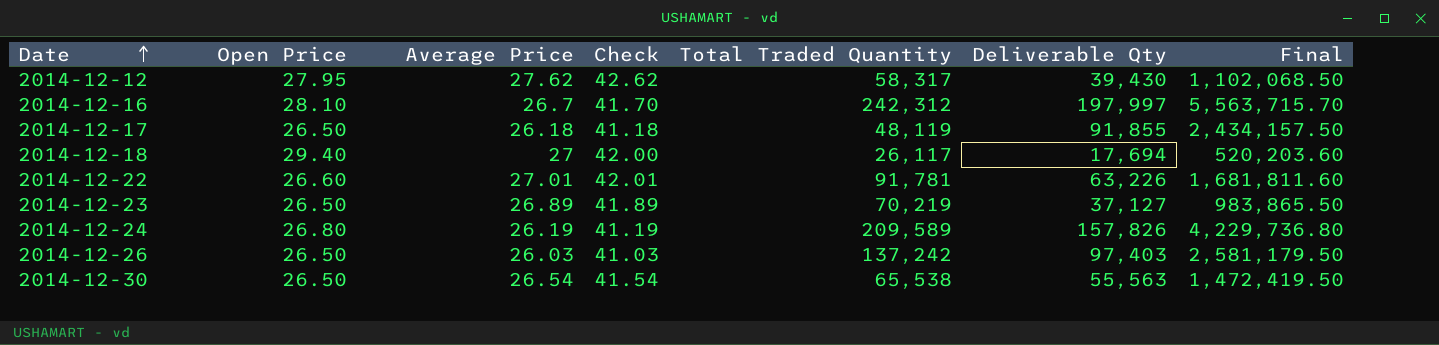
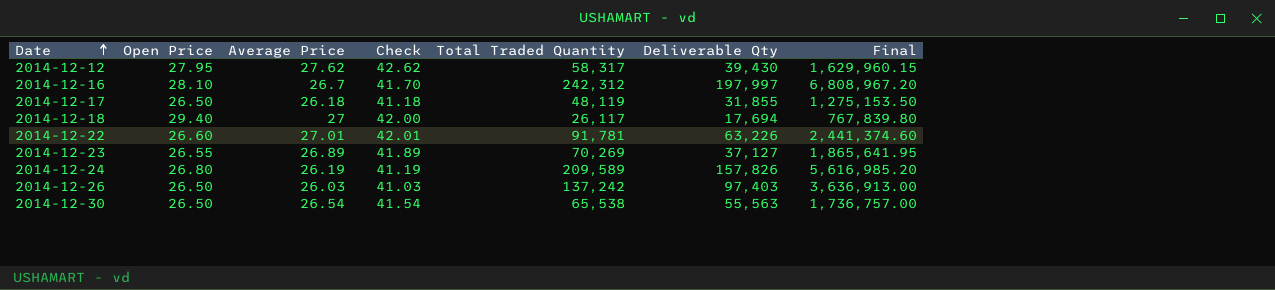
column Final | formula: [Open Price] * [Deliverable Qty] -> [Open Price] * [Total Traded Quantity]
2014-12-17 | Deliverable Qty: 91,855 -> 31,855
2014-12-23 | Open Price: 26.50 -> 26.55
2014-12-23 | Total Traded Quantity: 70,219 -> 70,269

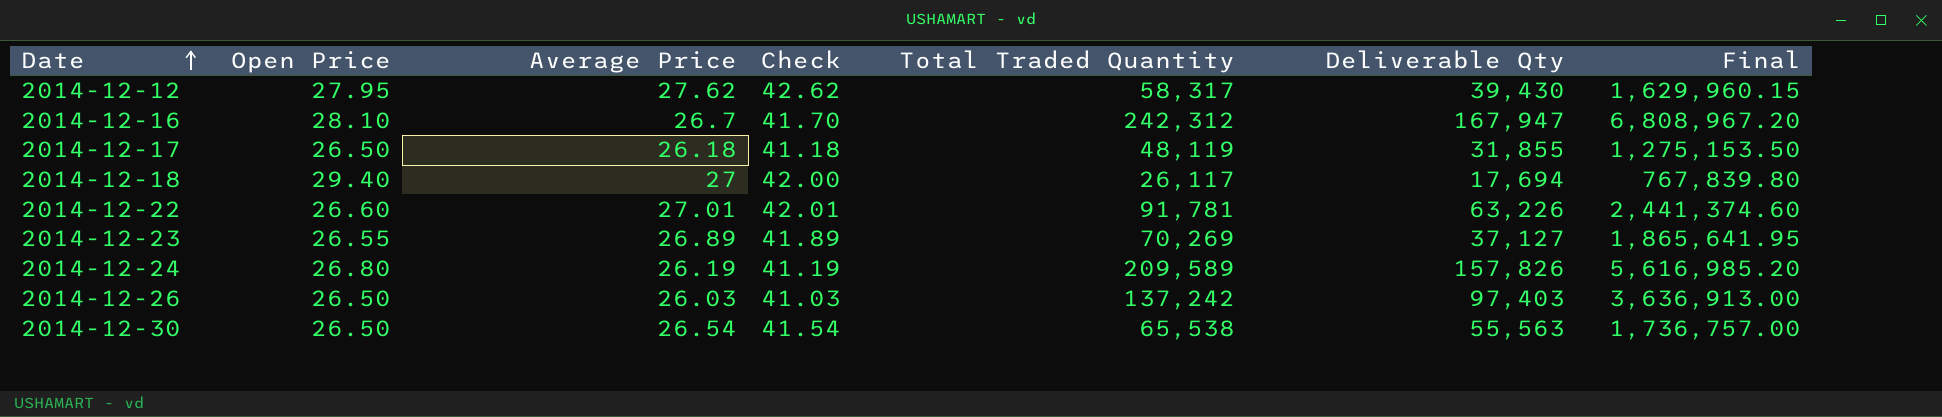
2014-12-16 | Deliverable Qty: 197,997 -> 167,947

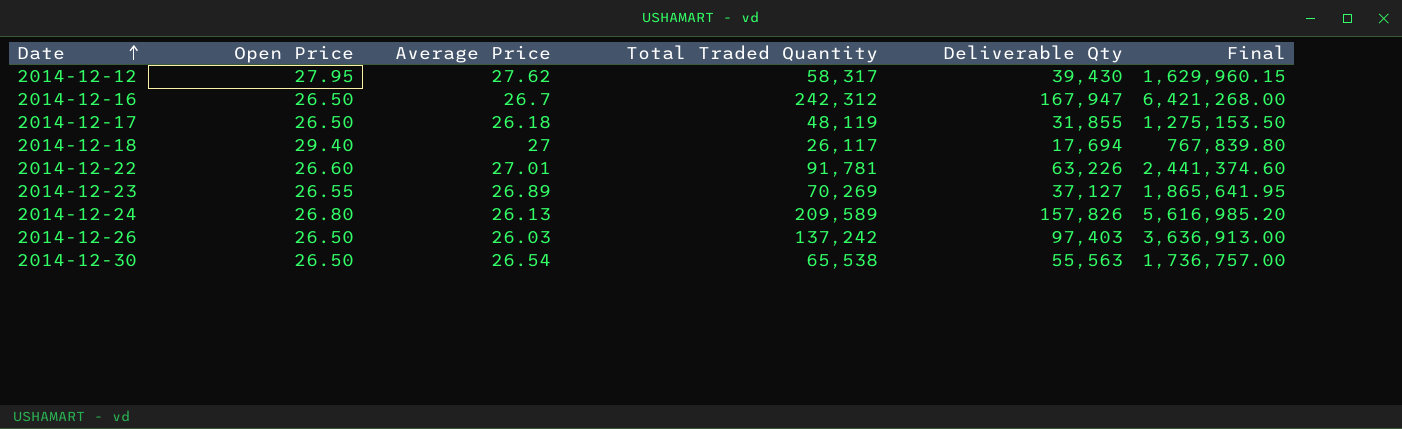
column Check | formula: [Average Price] + 15 -> none
2014-12-16 | Open Price: 28.10 -> 26.50
2014-12-16 | Final: 6,808,967.20 -> 6,421,268.00
2014-12-24 | Average Price: 26.19 -> 26.13

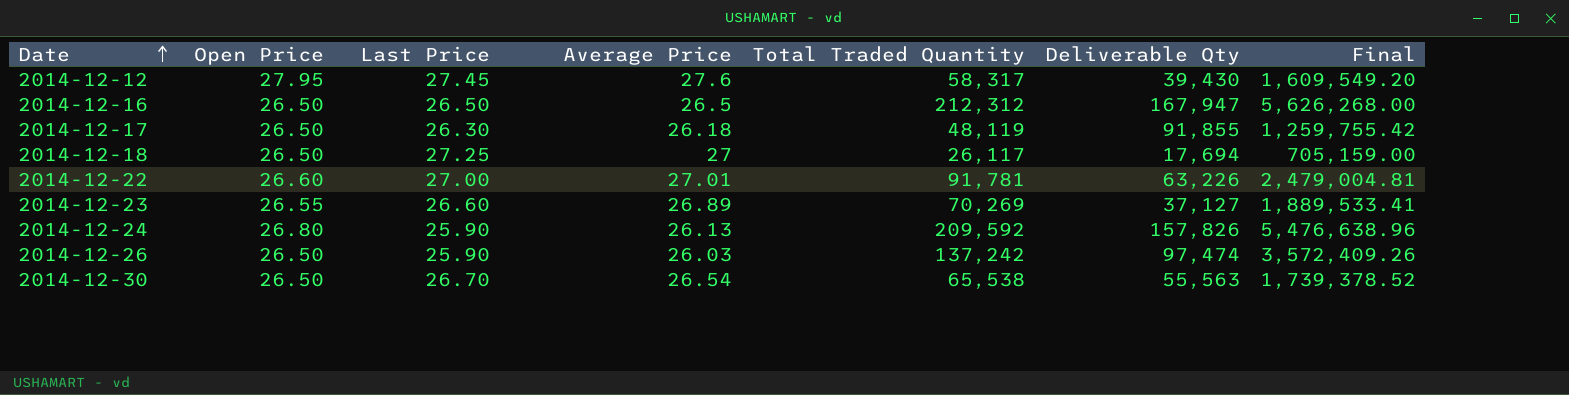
column Last Price | position: none -> 3
column Final | formula: [Open Price] * [Total Traded Quantity] -> [Average Price] * [Total Traded Quantity]
2014-12-12 | Average Price: 27.62 -> 27.6
2014-12-16 | Average Price: 26.7 -> 26.5
2014-12-16 | Total Traded Quantity: 242,312 -> 212,312
2014-12-17 | Deliverable Qty: 31,855 -> 91,855
2014-12-18 | Open Price: 29.40 -> 26.50
2014-12-24 | Total Traded Quantity: 209,589 -> 209,592
2014-12-26 | Deliverable Qty: 97,403 -> 97,474

